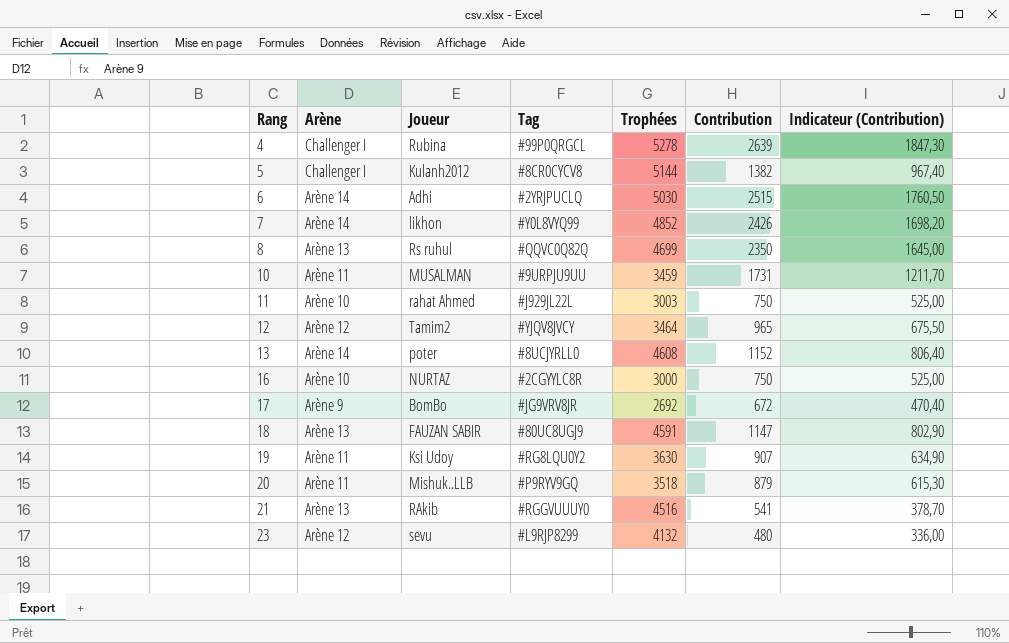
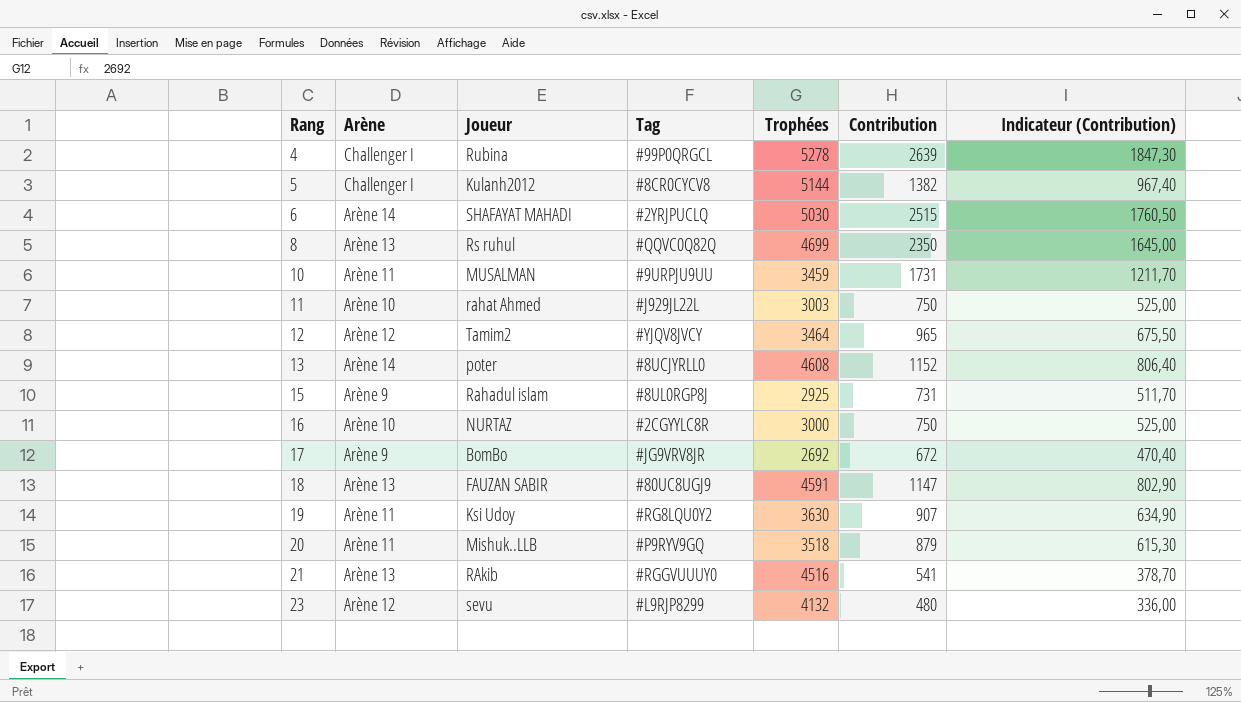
row 7: Arène 14 | likhon | #Y0L8VYQ99 | 4852 | 2426 | 1698,20 -> none
6 | Joueur: Adhi -> SHAFAYAT MAHADI
row 15: none -> Arène 9 | Rahadul islam | #8UL0RGP8J | 2925 | 731 | 511,70

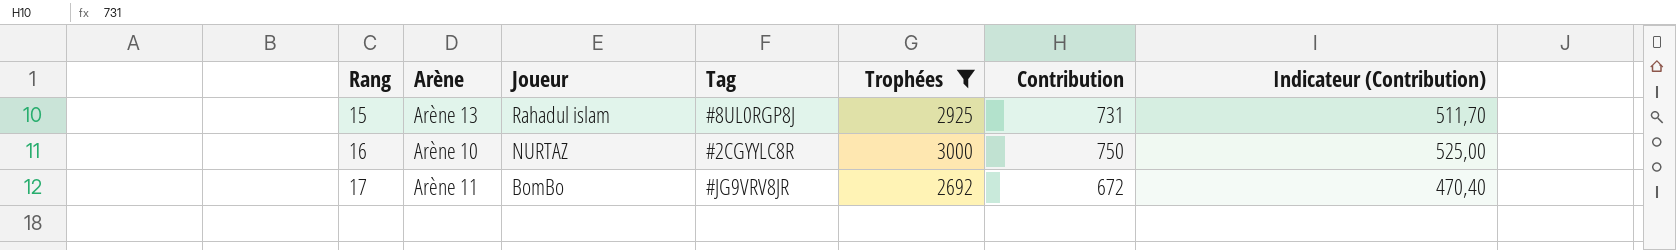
filter: none -> Trophées <= 3000
15 | Arène: Arène 9 -> Arène 13
17 | Arène: Arène 9 -> Arène 11

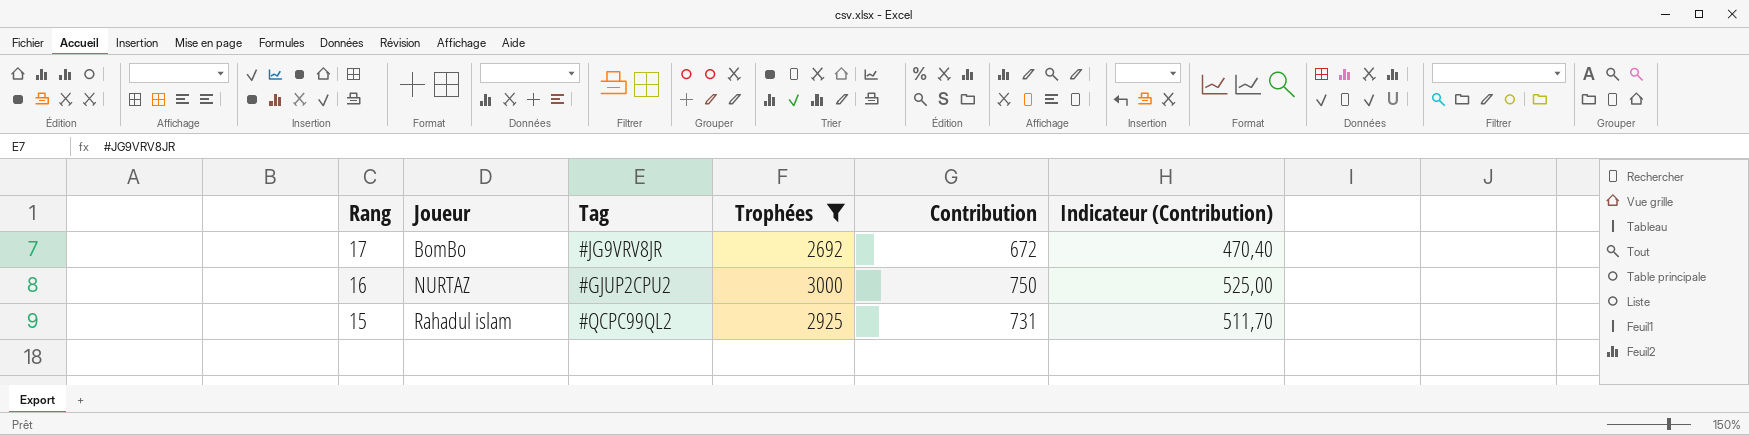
row order: Rang ascending -> Rang descending
column Arène | position: 2 -> none
16 | Tag: #2CGYYLC8R -> #GJUP2CPU2
15 | Tag: #8UL0RGP8J -> #QCPC99QL2

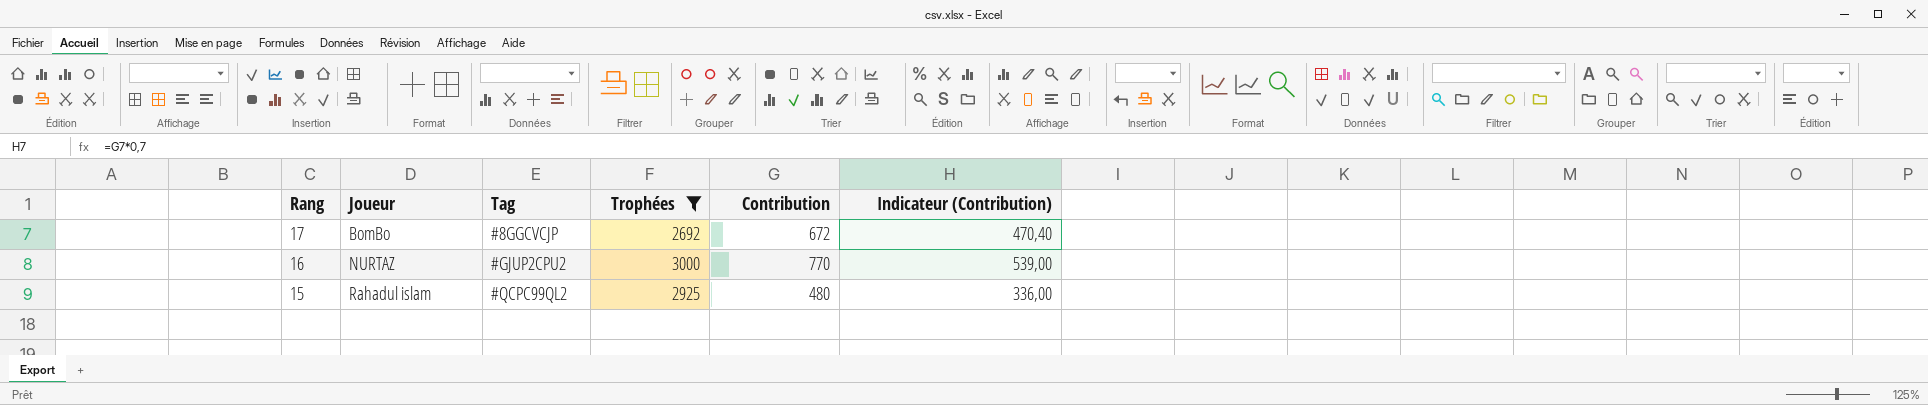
17 | Tag: #JG9VRV8JR -> #8GGCVCJP
16 | Contribution: 750 -> 770
16 | Indicateur (Contribution): 525,00 -> 539,00
15 | Contribution: 731 -> 480
15 | Indicateur (Contribution): 511,70 -> 336,00

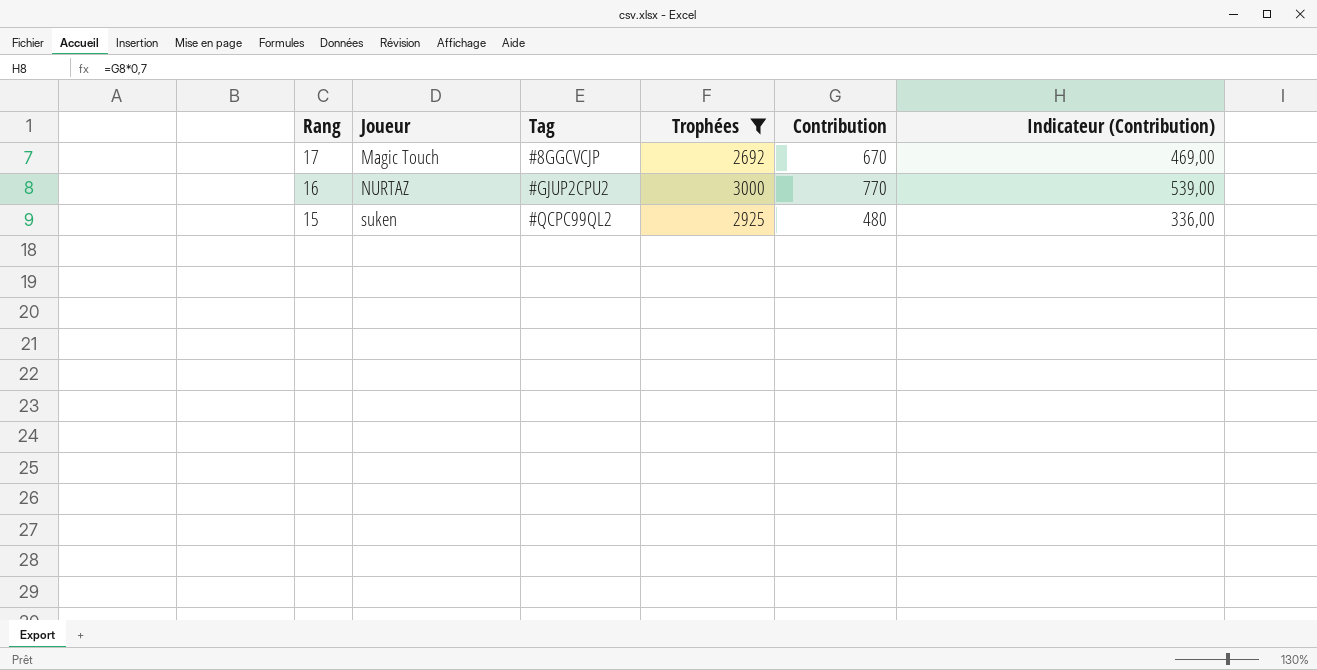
17 | Joueur: BomBo -> Magic Touch
17 | Contribution: 672 -> 670
17 | Indicateur (Contribution): 470,40 -> 469,00
15 | Joueur: Rahadul islam -> suken

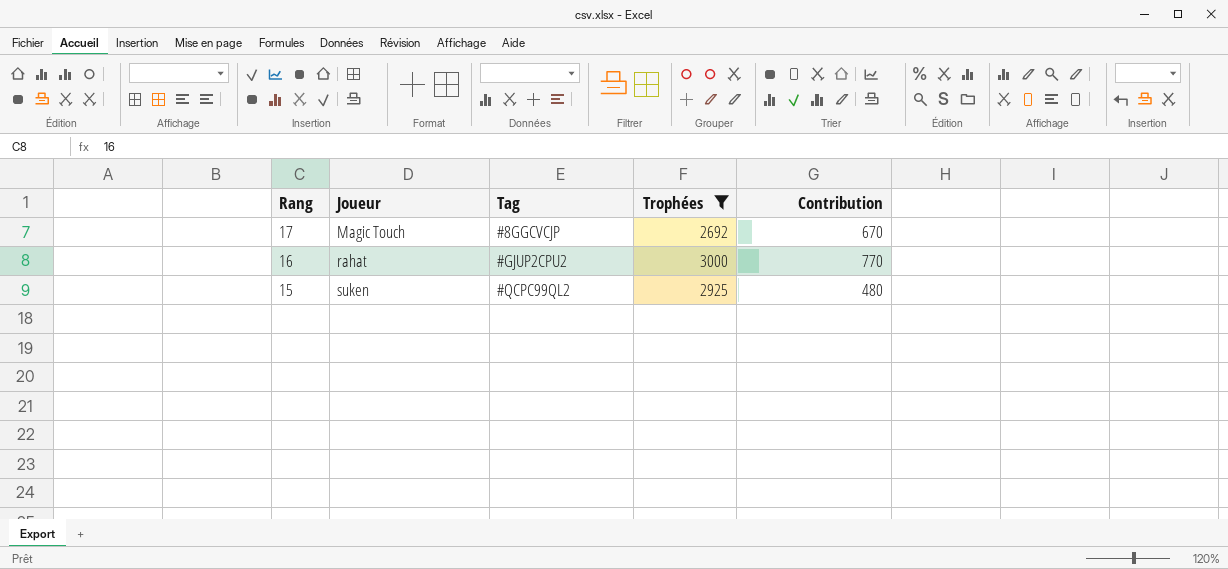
column Indicateur (Contribution) | formula: [Contribution] * 0,7 -> none
16 | Joueur: NURTAZ -> rahat

